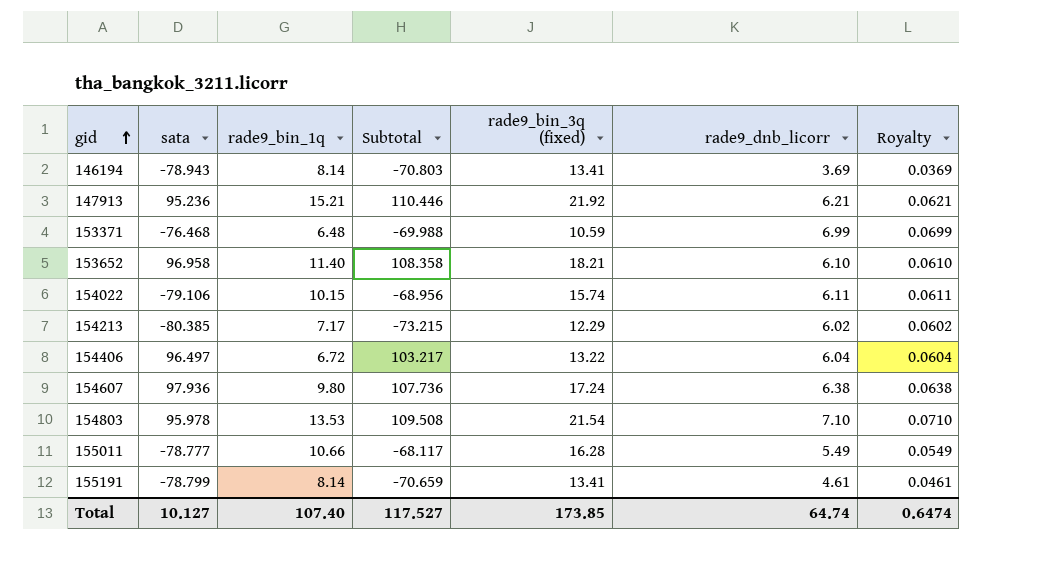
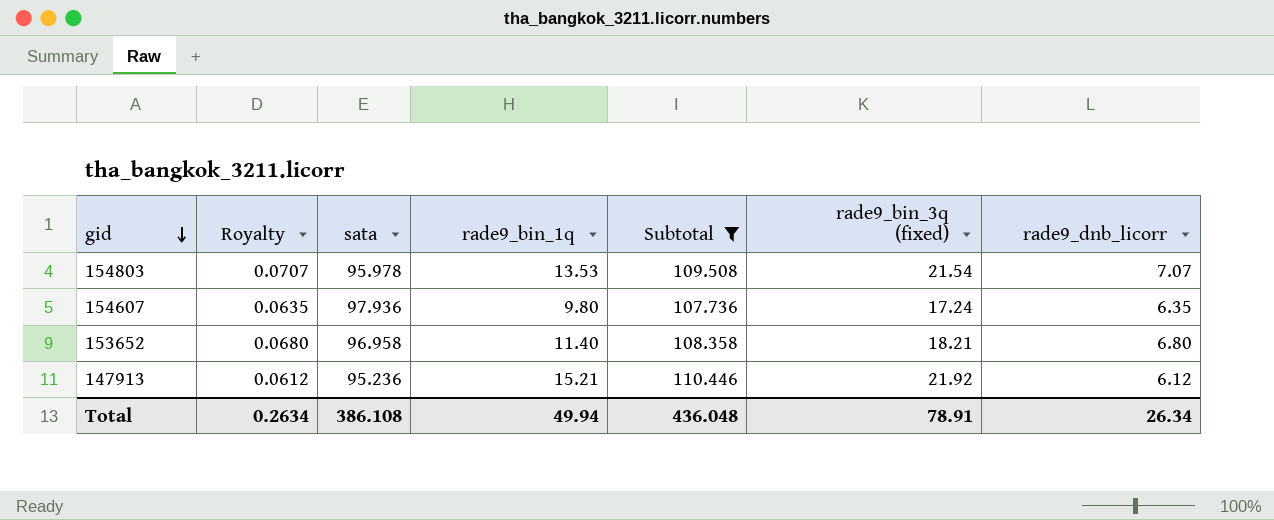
filter: none -> Subtotal >= 107.736
row order: gid ascending -> gid descending
column Royalty | position: 7 -> 2
154803 | Royalty: 0.0710 -> 0.0707
154803 | rade9_dnb_licorr: 7.10 -> 7.07
154607 | Royalty: 0.0638 -> 0.0635
154607 | rade9_dnb_licorr: 6.38 -> 6.35
153652 | Royalty: 0.0610 -> 0.0680
153652 | rade9_dnb_licorr: 6.10 -> 6.80
147913 | Royalty: 0.0621 -> 0.0612
147913 | rade9_dnb_licorr: 6.21 -> 6.12
Total | Royalty: 0.6474 -> 0.2634
Total | sata: 10.127 -> 386.108
Total | rade9_bin_1q: 107.40 -> 49.94
Total | Subtotal: 117.527 -> 436.048
Total | rade9_bin_3q (fixed): 173.85 -> 78.91
Total | rade9_dnb_licorr: 64.74 -> 26.34

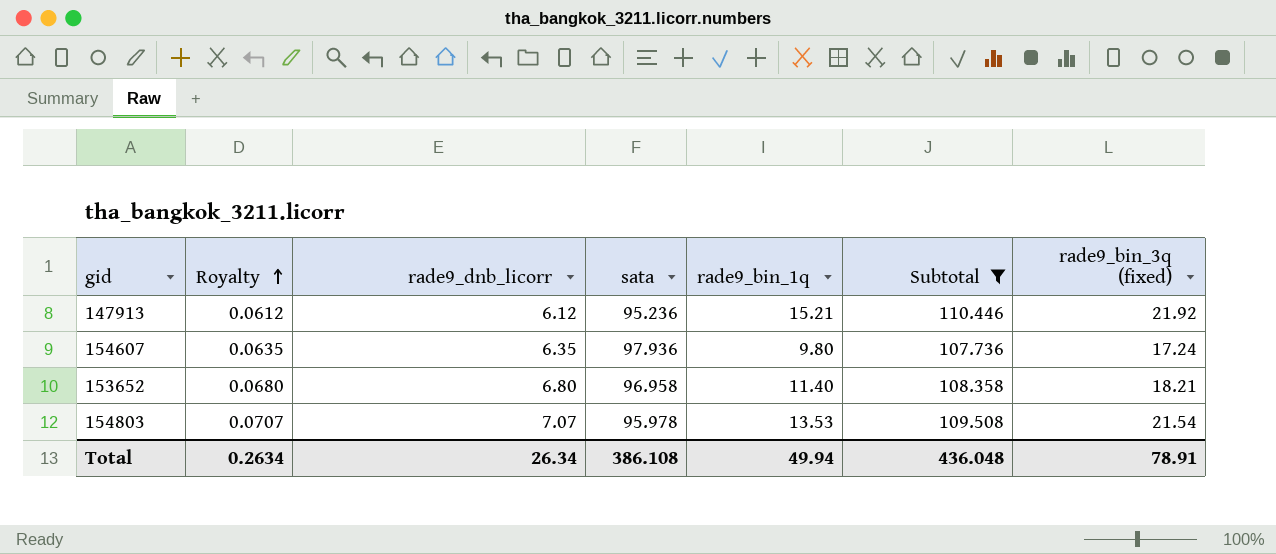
row order: gid descending -> Royalty ascending
column rade9_dnb_licorr | position: 7 -> 3

